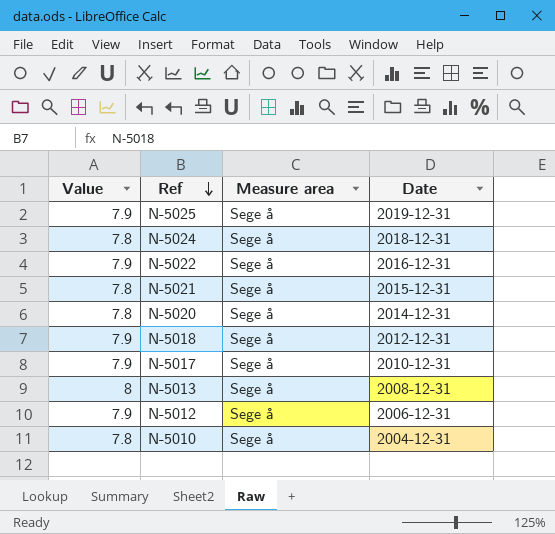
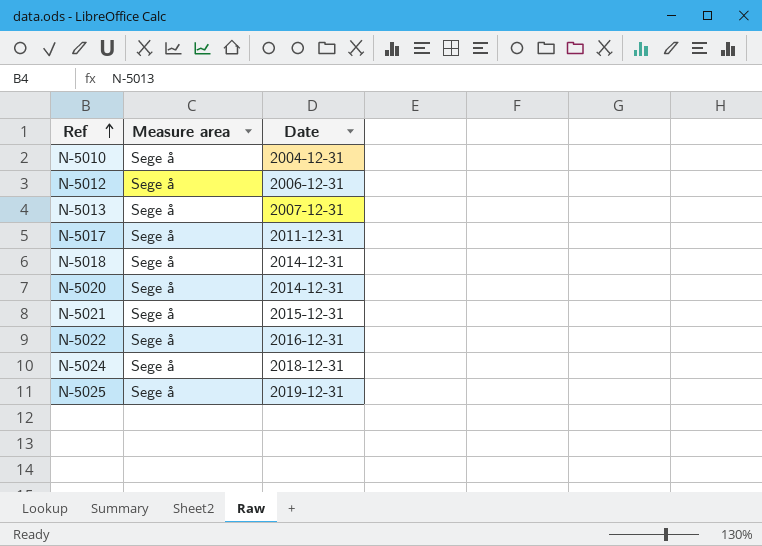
row order: Ref descending -> Ref ascending
column Value | position: 1 -> none
N-5013 | Date: 2008-12-31 -> 2007-12-31
N-5017 | Date: 2010-12-31 -> 2011-12-31
N-5018 | Date: 2012-12-31 -> 2014-12-31

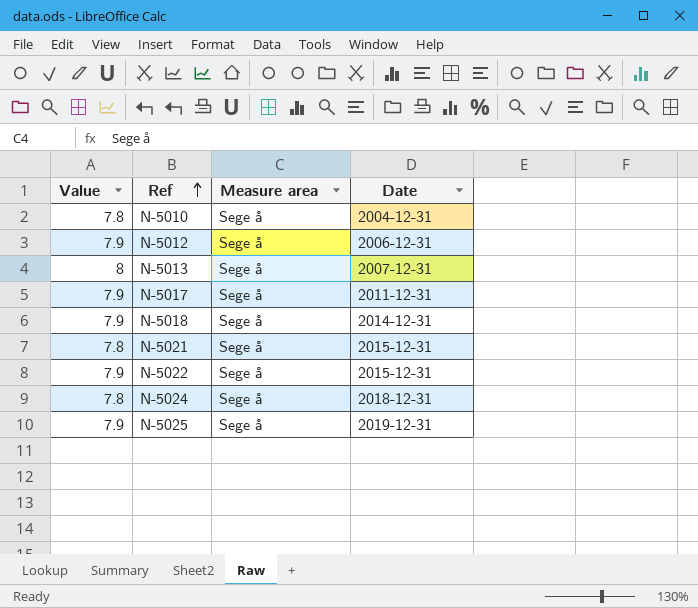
column Value | position: none -> 1
row N-5020: Sege å | 2014-12-31 -> none
N-5022 | Date: 2016-12-31 -> 2015-12-31

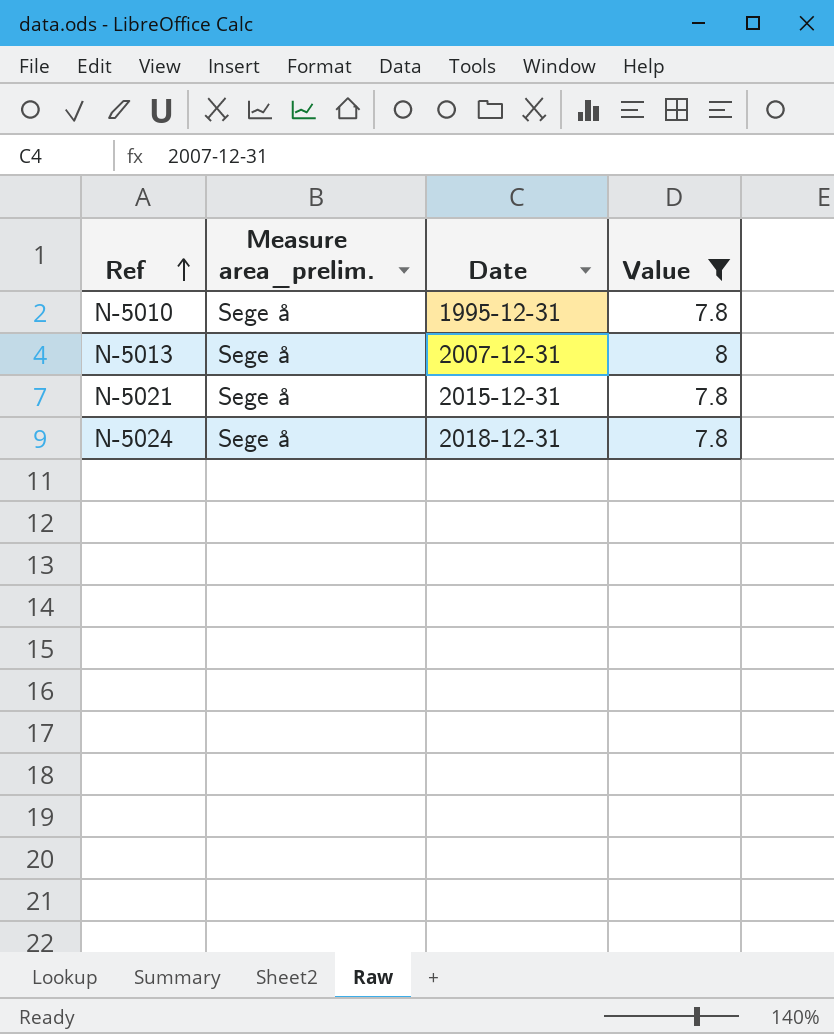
filter: none -> Value != 7.9
column name: Measure area -> Measure area_prelim.
column Value | position: 1 -> 4
N-5010 | Date: 2004-12-31 -> 1995-12-31

